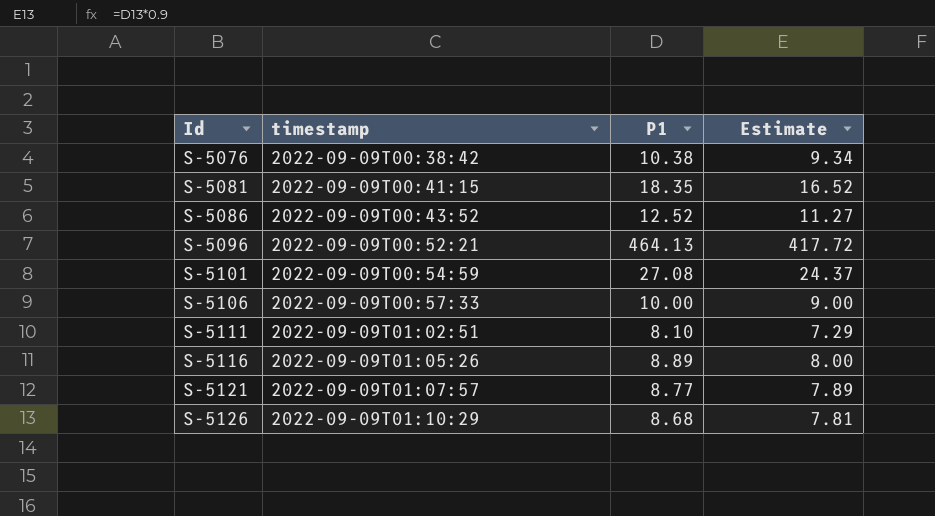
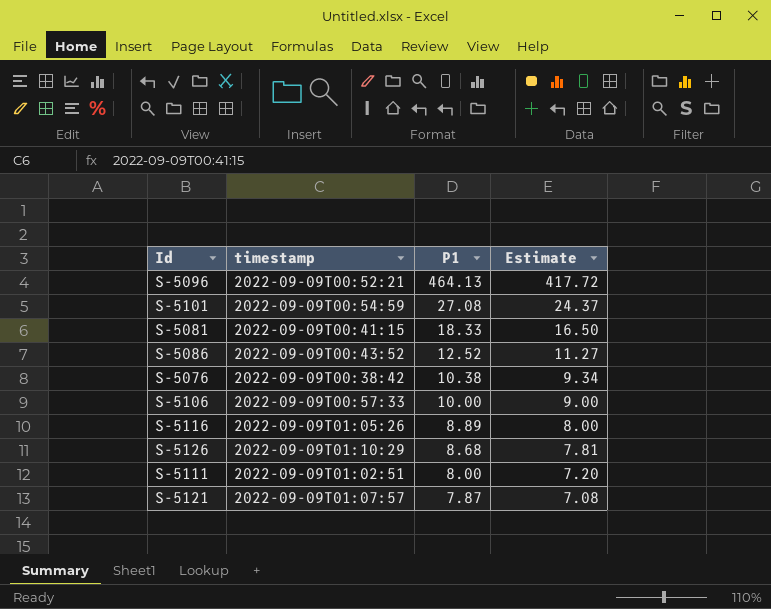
row order: Id ascending -> P1 descending
S-5081 | P1: 18.35 -> 18.33
S-5081 | Estimate: 16.52 -> 16.50
S-5111 | P1: 8.10 -> 8.00
S-5111 | Estimate: 7.29 -> 7.20
S-5121 | P1: 8.77 -> 7.87
S-5121 | Estimate: 7.89 -> 7.08

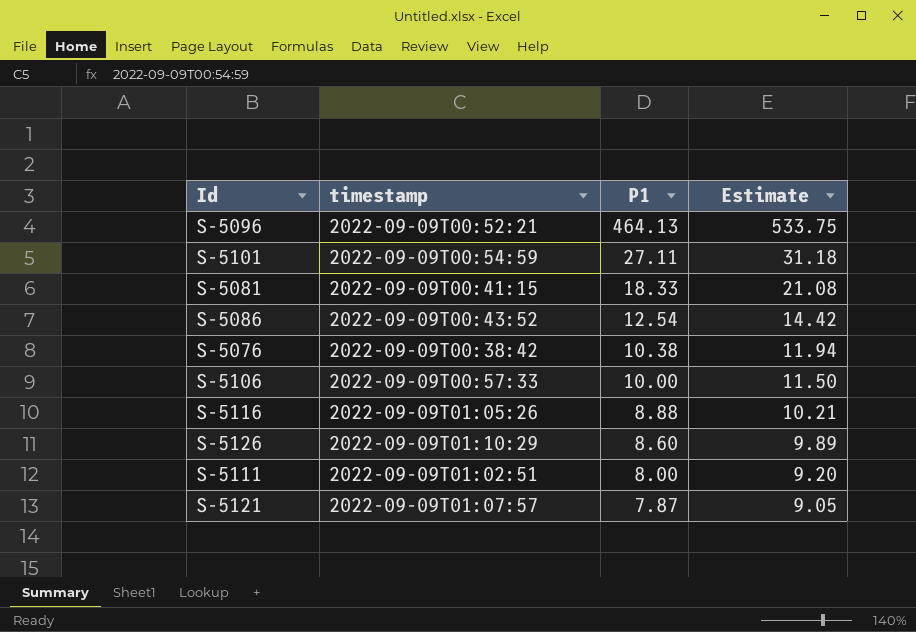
column Estimate | formula: [P1] * 0.9 -> [P1] * 1.15
S-5101 | P1: 27.08 -> 27.11
S-5086 | P1: 12.52 -> 12.54
S-5116 | P1: 8.89 -> 8.88
S-5126 | P1: 8.68 -> 8.60

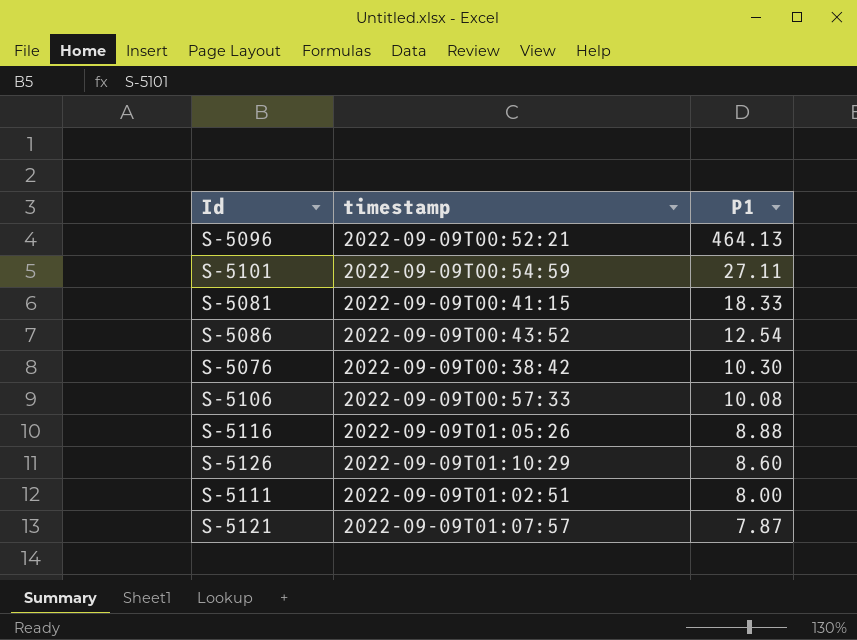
column Estimate | formula: [P1] * 1.15 -> none
S-5076 | P1: 10.38 -> 10.30
S-5106 | P1: 10.00 -> 10.08

